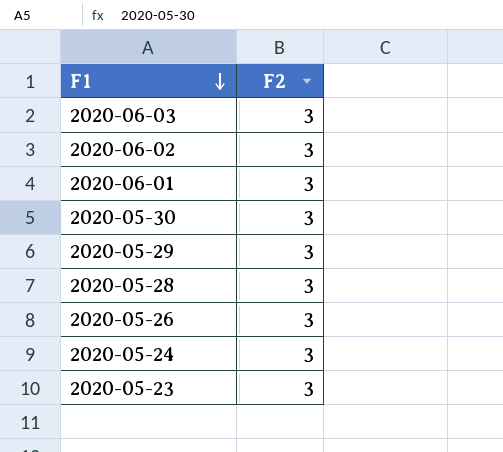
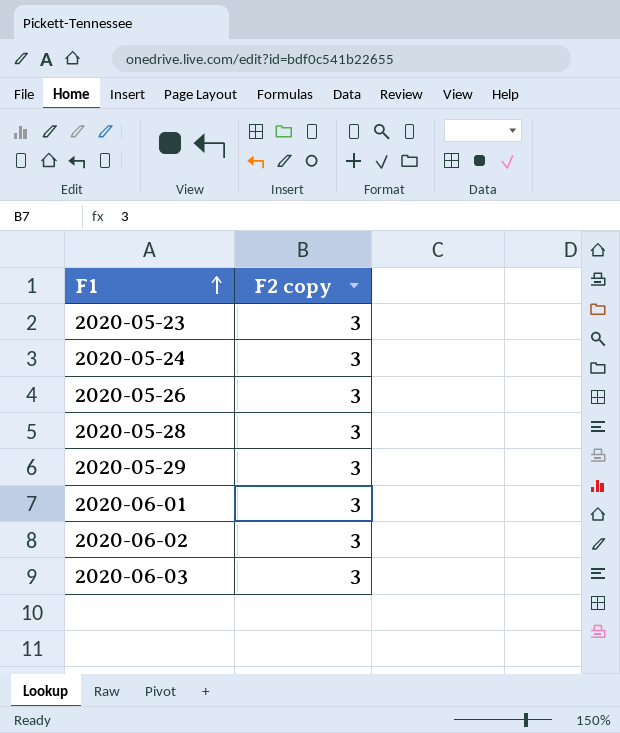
row order: F1 descending -> F1 ascending
column name: F2 -> F2 copy
row 2020-05-30: 3 -> none

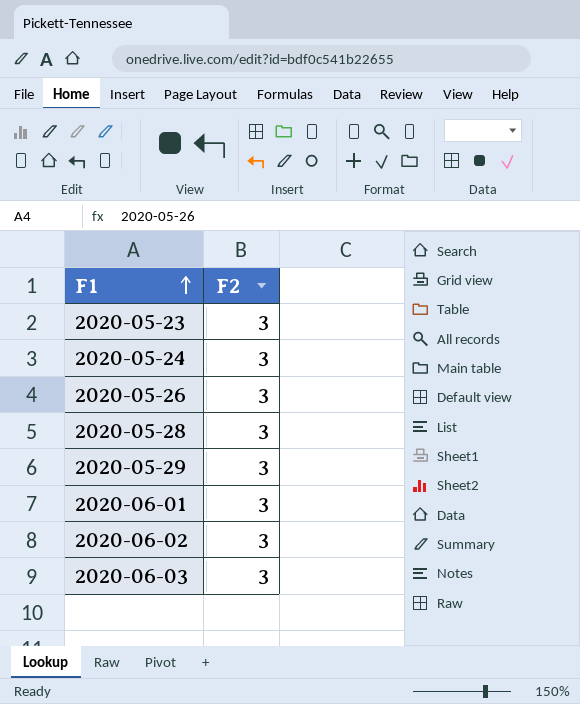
column name: F2 copy -> F2

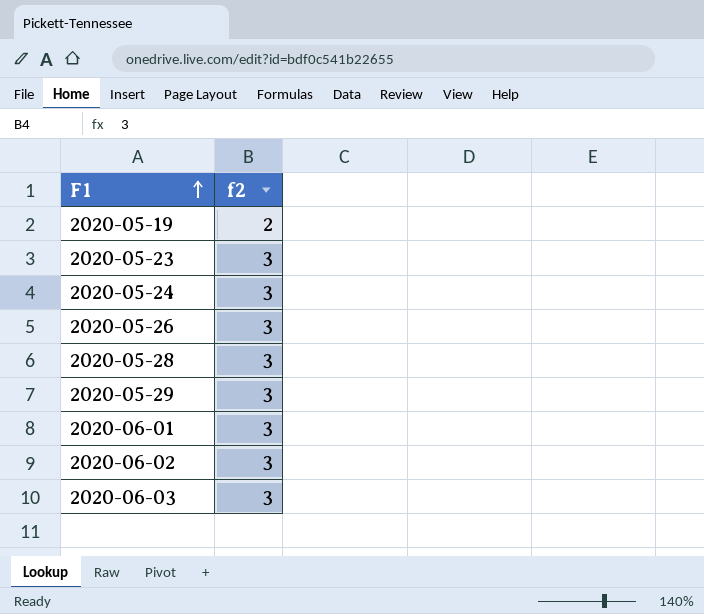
column name: F2 -> f2
row 2020-05-19: none -> 2

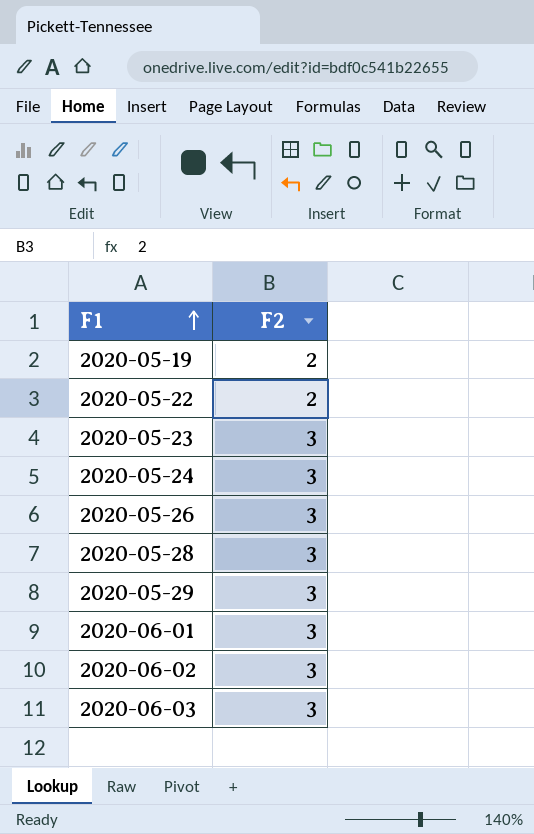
column name: f2 -> F2
row 2020-05-22: none -> 2

